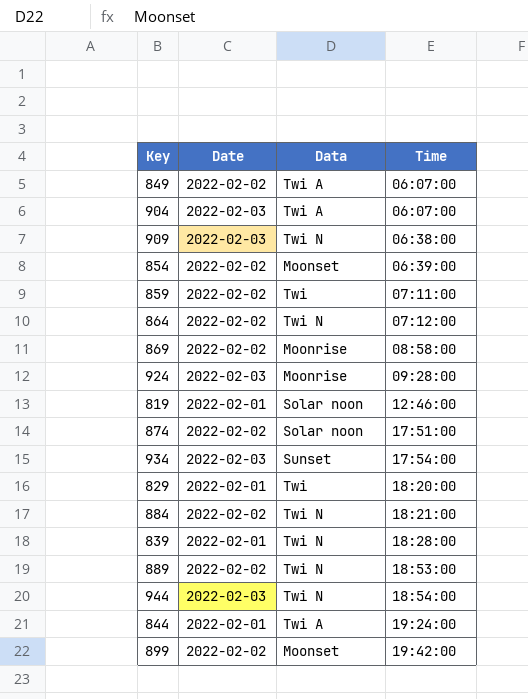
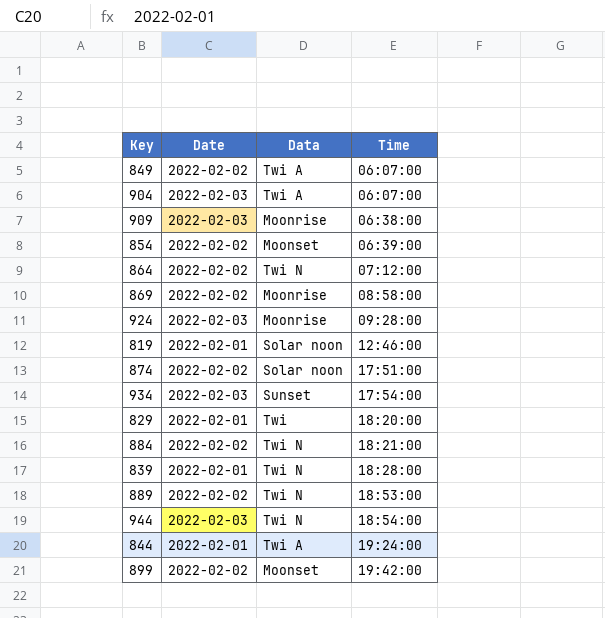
row 859: 2022-02-02 | Twi | 07:11:00 -> none
909 | Data: Twi N -> Moonrise

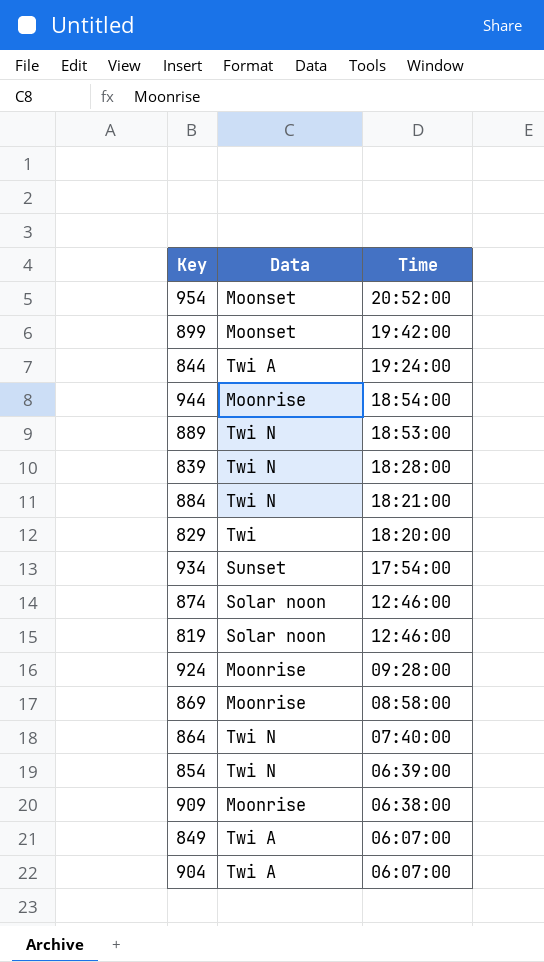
row order: Time ascending -> Time descending
column Date | position: 2 -> none
row 954: none -> Moonset | 20:52:00
944 | Data: Twi N -> Moonrise
874 | Time: 17:51:00 -> 12:46:00
864 | Time: 07:12:00 -> 07:40:00
854 | Data: Moonset -> Twi N

